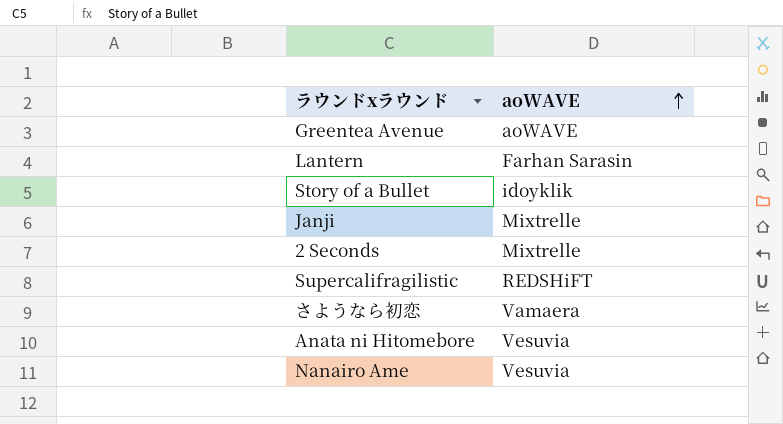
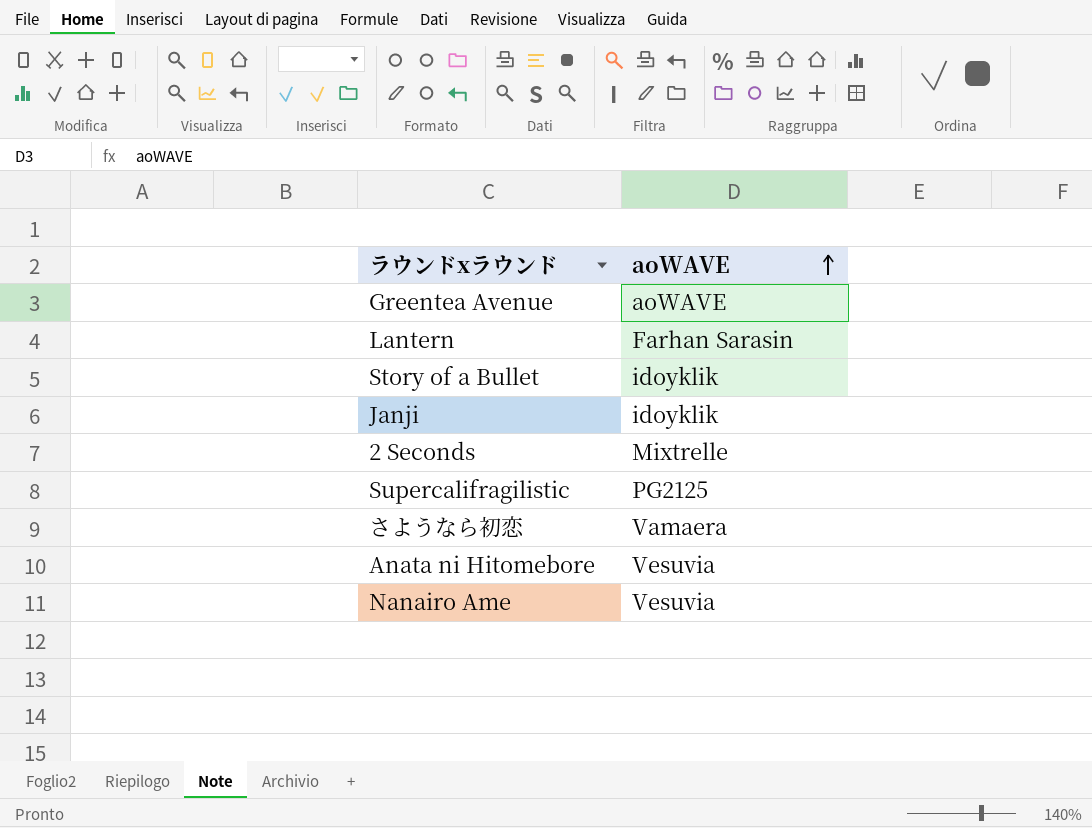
Janji | aoWAVE: Mixtrelle -> idoyklik
Supercalifragilistic | aoWAVE: REDSHiFT -> PG2125

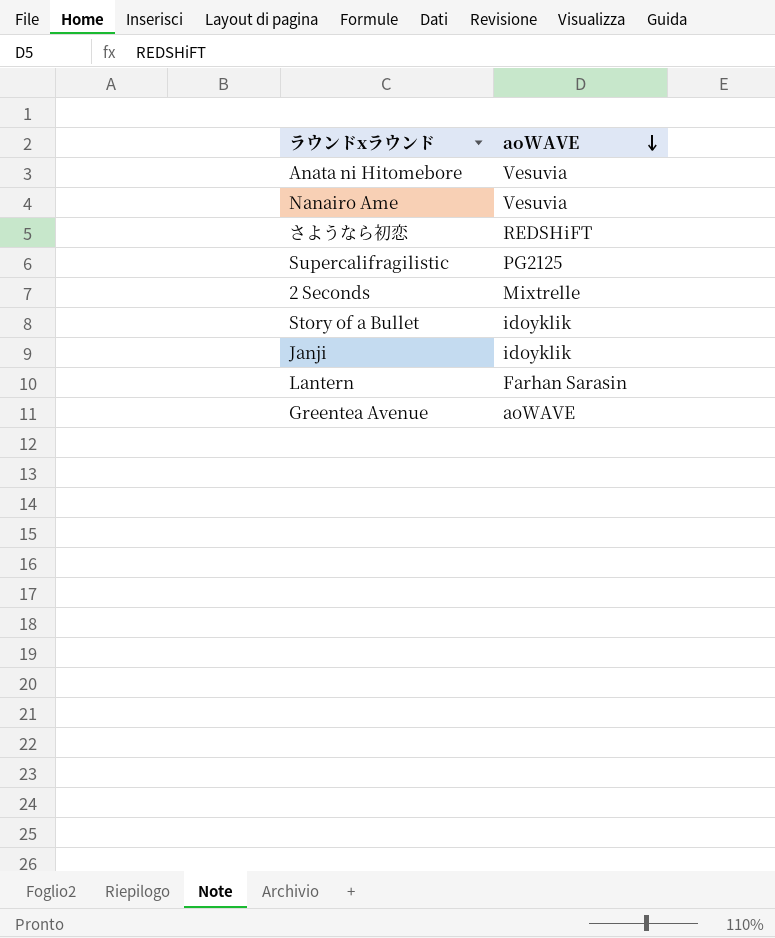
row order: aoWAVE ascending -> aoWAVE descending
さようなら初恋 | aoWAVE: Vamaera -> REDSHiFT

